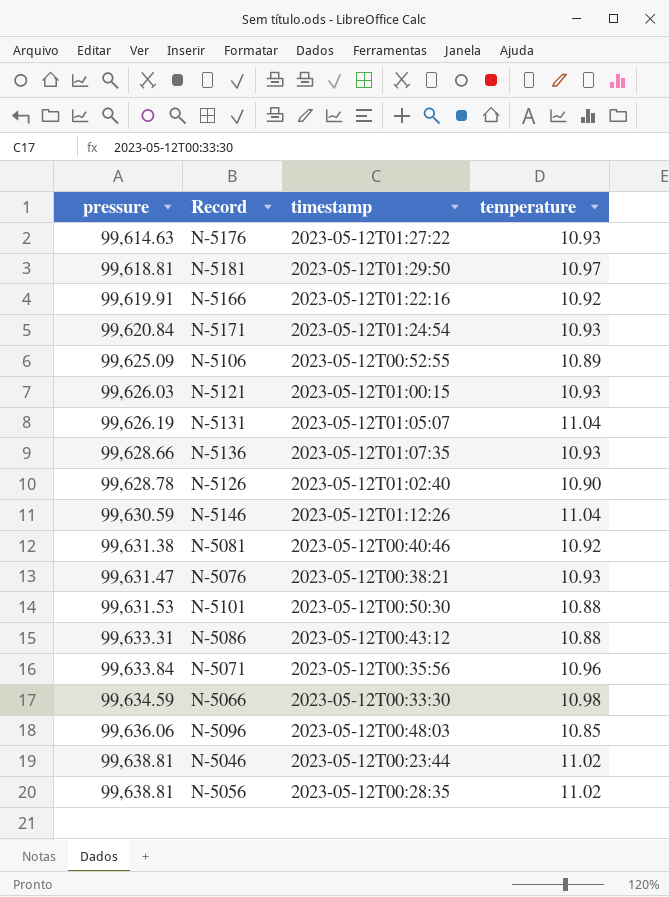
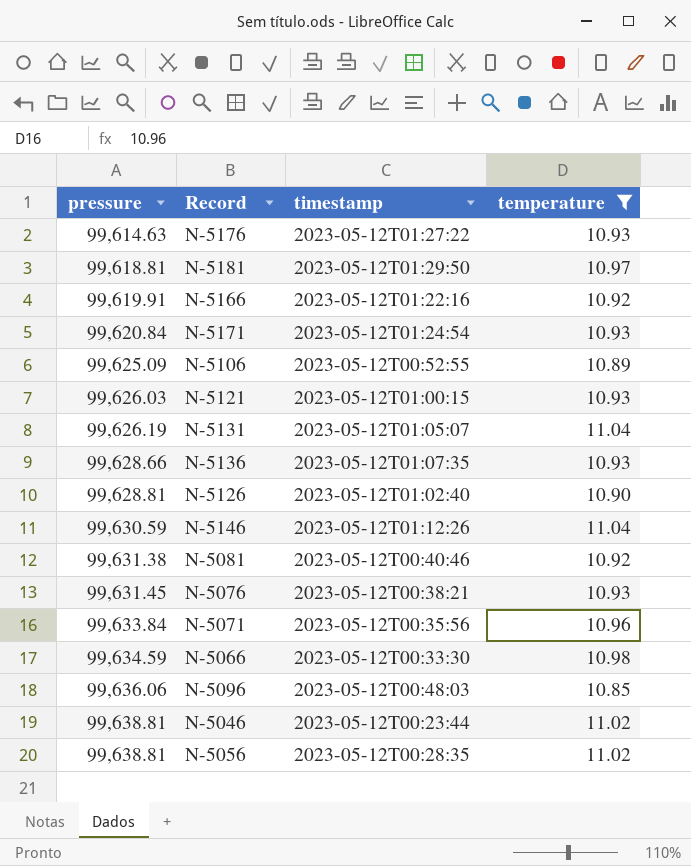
filter: none -> temperature != 10.88
N-5126 | pressure: 99,628.78 -> 99,628.81
N-5076 | pressure: 99,631.47 -> 99,631.45

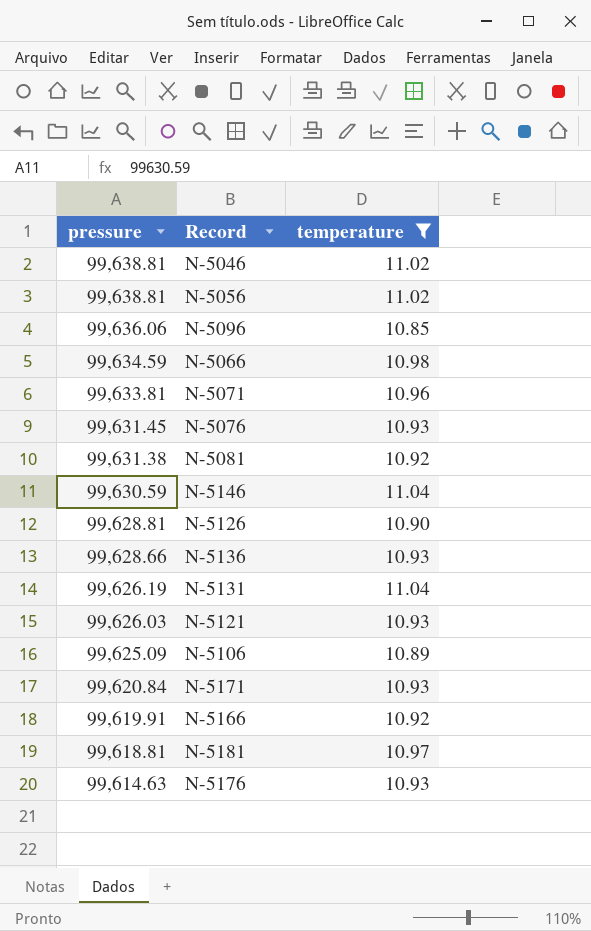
row order: pressure ascending -> pressure descending
column timestamp | position: 3 -> none
N-5071 | pressure: 99,633.84 -> 99,633.81

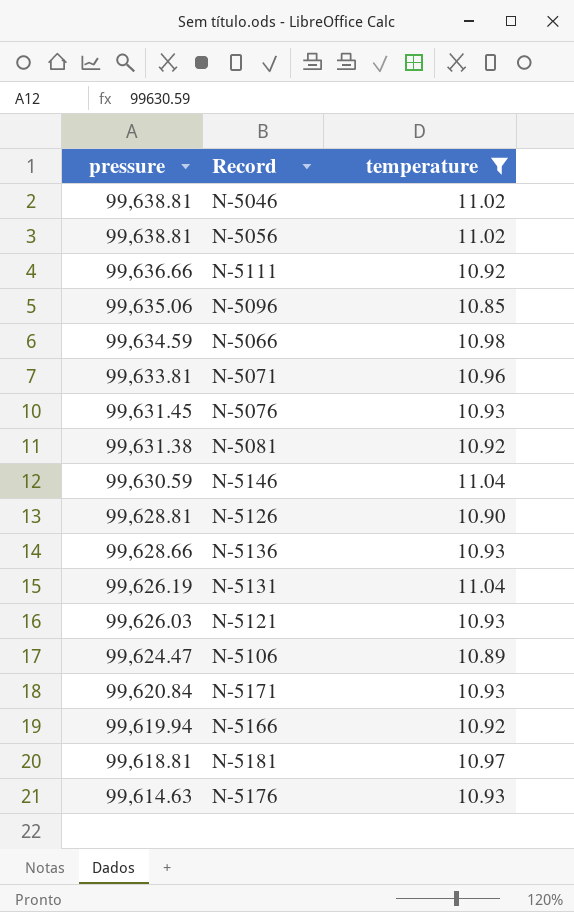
row N-5111: none -> 99,636.66 | 10.92
N-5096 | pressure: 99,636.06 -> 99,635.06
N-5106 | pressure: 99,625.09 -> 99,624.47
N-5166 | pressure: 99,619.91 -> 99,619.94

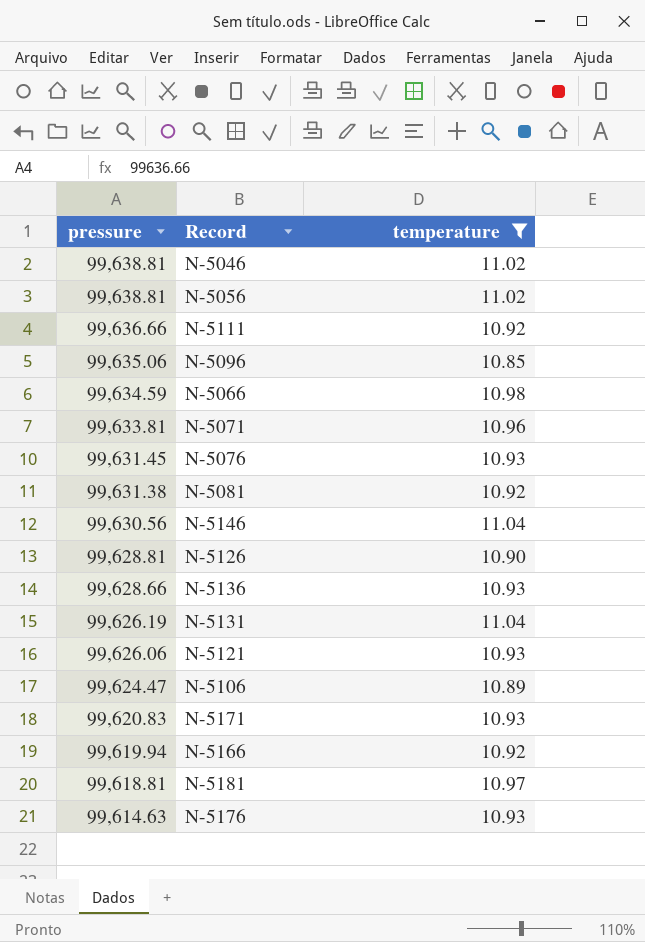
N-5146 | pressure: 99,630.59 -> 99,630.56
N-5121 | pressure: 99,626.03 -> 99,626.06
N-5171 | pressure: 99,620.84 -> 99,620.83

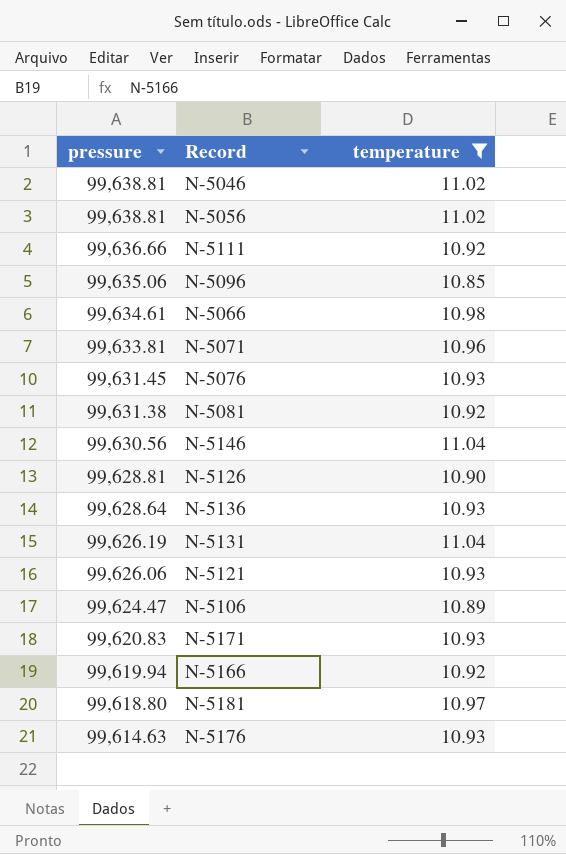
N-5066 | pressure: 99,634.59 -> 99,634.61
N-5136 | pressure: 99,628.66 -> 99,628.64
N-5181 | pressure: 99,618.81 -> 99,618.80

